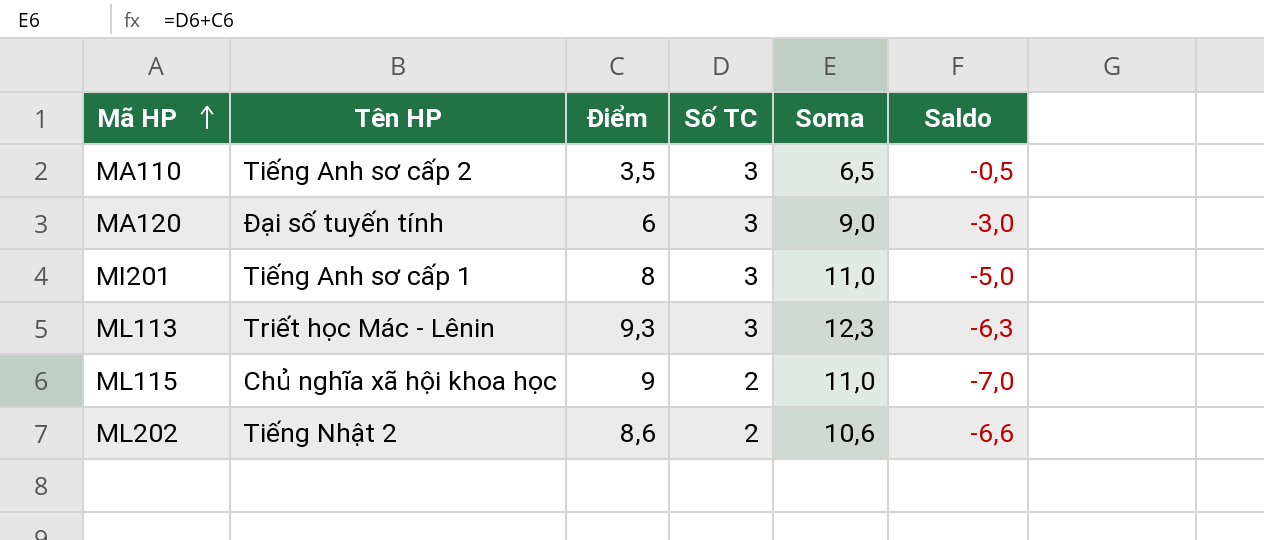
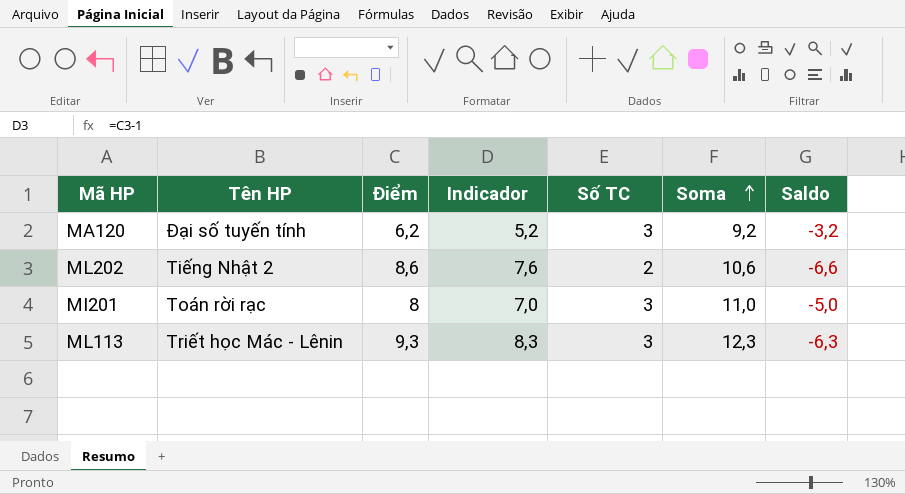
row order: Mã HP ascending -> Soma ascending
column Indicador | formula: none -> [Điểm] - 1
row MA110: Tiếng Anh sơ cấp 2 | 3,5 | 3 | 6,5 | -0,5 -> none
row ML115: Chủ nghĩa xã hội khoa học | 9 | 2 | 11,0 | -7,0 -> none
MA120 | Điểm: 6 -> 6,2
MA120 | Soma: 9,0 -> 9,2
MA120 | Saldo: -3,0 -> -3,2
MI201 | Tên HP: Tiếng Anh sơ cấp 1 -> Toán rời rạc

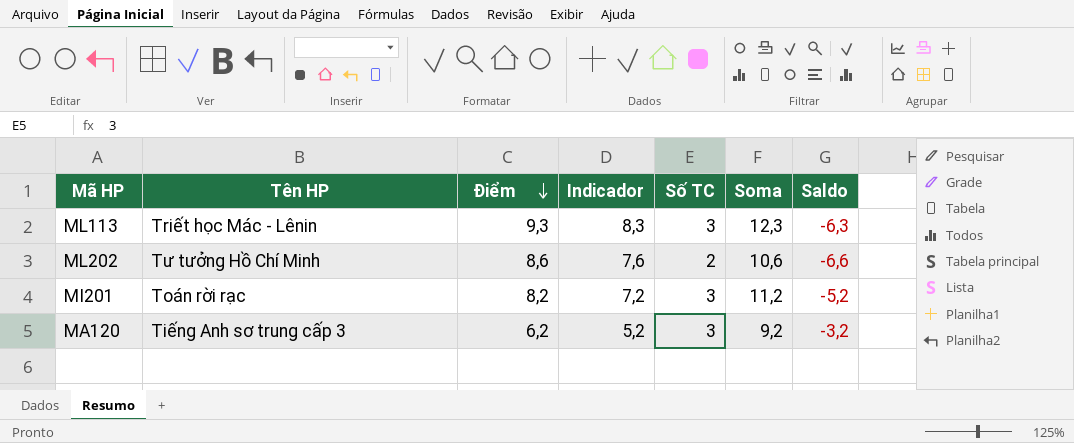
row order: Soma ascending -> Điểm descending
ML202 | Tên HP: Tiếng Nhật 2 -> Tư tưởng Hồ Chí Minh
MI201 | Điểm: 8 -> 8,2
MI201 | Indicador: 7,0 -> 7,2
MI201 | Soma: 11,0 -> 11,2
MI201 | Saldo: -5,0 -> -5,2
MA120 | Tên HP: Đại số tuyến tính -> Tiếng Anh sơ trung cấp 3

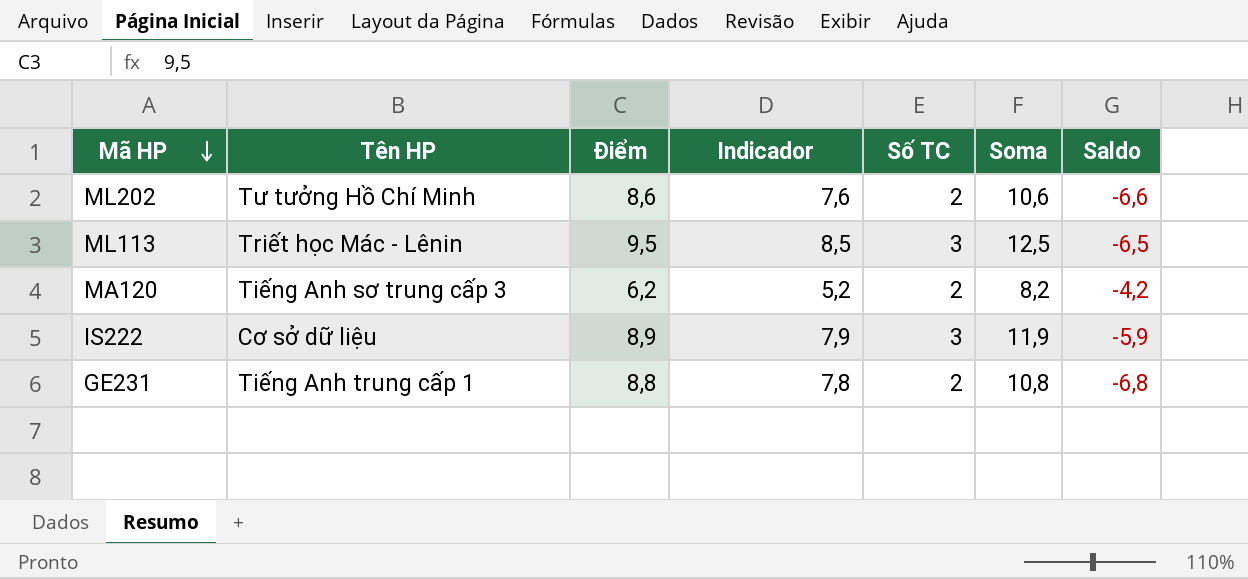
row order: Điểm descending -> Mã HP descending
row MI201: Toán rời rạc | 8,2 | 7,2 | 3 | 11,2 | -5,2 -> none
ML113 | Điểm: 9,3 -> 9,5
ML113 | Indicador: 8,3 -> 8,5
ML113 | Soma: 12,3 -> 12,5
ML113 | Saldo: -6,3 -> -6,5
MA120 | Số TC: 3 -> 2
MA120 | Soma: 9,2 -> 8,2
MA120 | Saldo: -3,2 -> -4,2
row IS222: none -> Cơ sở dữ liệu | 8,9 | 7,9 | 3 | 11,9 | -5,9
row GE231: none -> Tiếng Anh trung cấp 1 | 8,8 | 7,8 | 2 | 10,8 | -6,8

